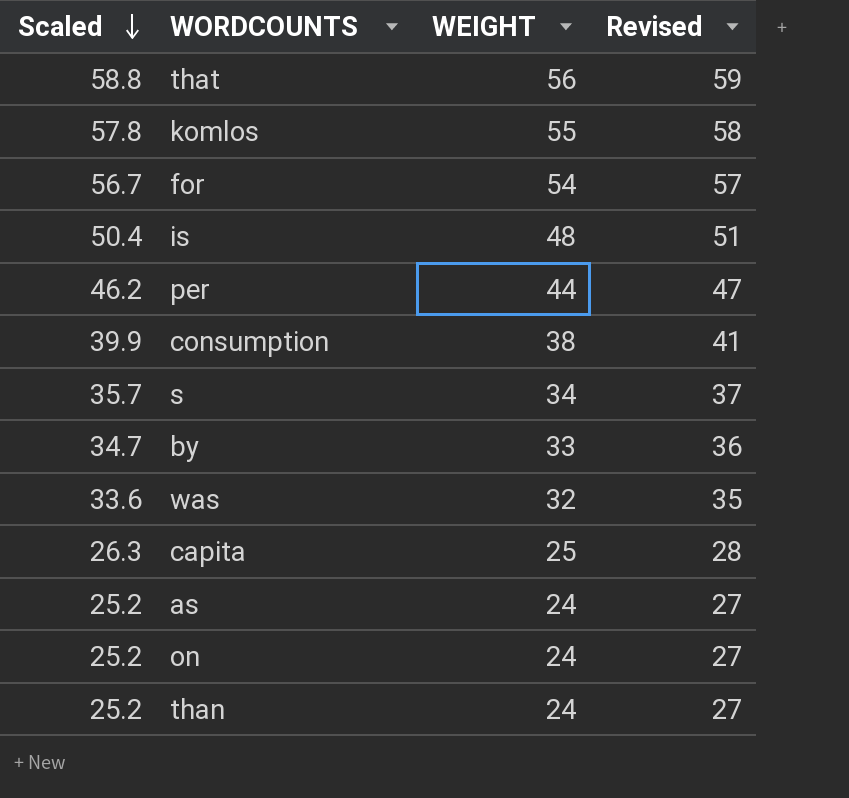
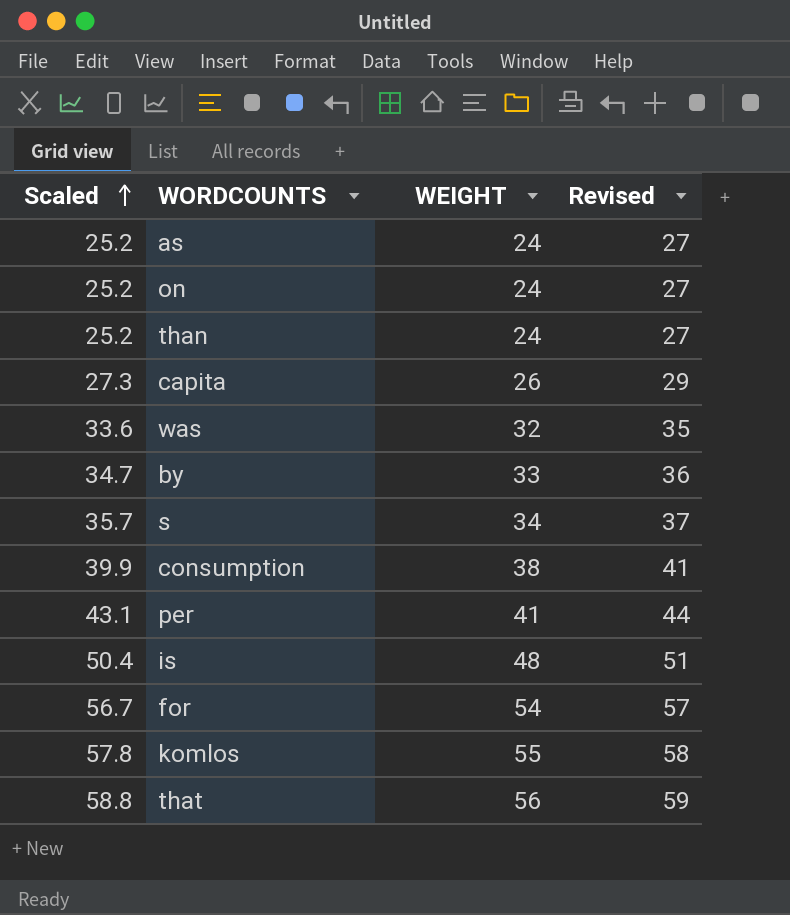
row order: Scaled descending -> Scaled ascending
capita | Scaled: 26.3 -> 27.3
capita | WEIGHT: 25 -> 26
capita | Revised: 28 -> 29
per | Scaled: 46.2 -> 43.1
per | WEIGHT: 44 -> 41
per | Revised: 47 -> 44

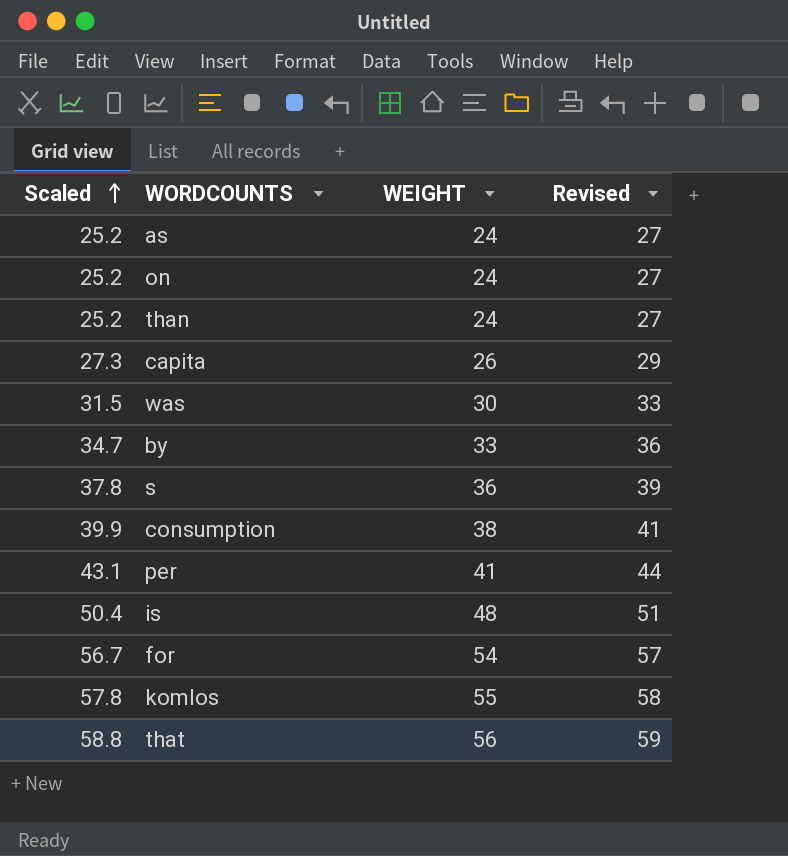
was | Scaled: 33.6 -> 31.5
was | WEIGHT: 32 -> 30
was | Revised: 35 -> 33
s | Scaled: 35.7 -> 37.8
s | WEIGHT: 34 -> 36
s | Revised: 37 -> 39

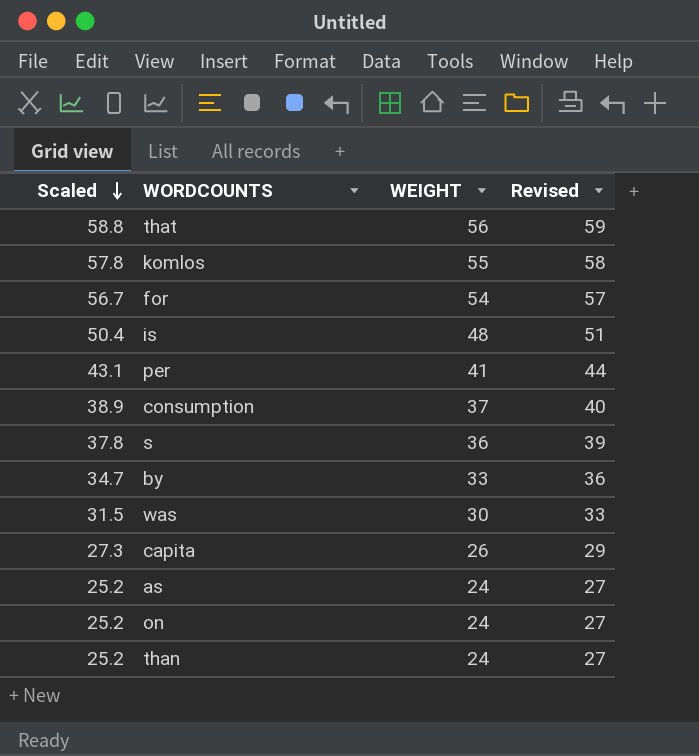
row order: Scaled ascending -> Scaled descending
consumption | Scaled: 39.9 -> 38.9
consumption | WEIGHT: 38 -> 37
consumption | Revised: 41 -> 40

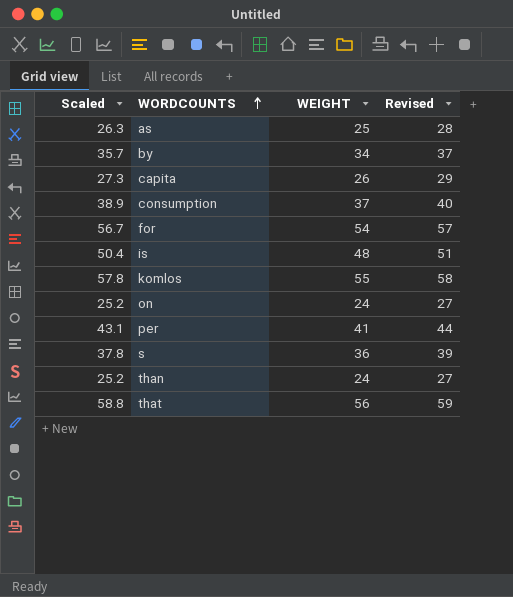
row order: Scaled descending -> WORDCOUNTS ascending
row was: 31.5 | 30 | 33 -> none
as | Scaled: 25.2 -> 26.3
as | WEIGHT: 24 -> 25
as | Revised: 27 -> 28
by | Scaled: 34.7 -> 35.7
by | WEIGHT: 33 -> 34
by | Revised: 36 -> 37

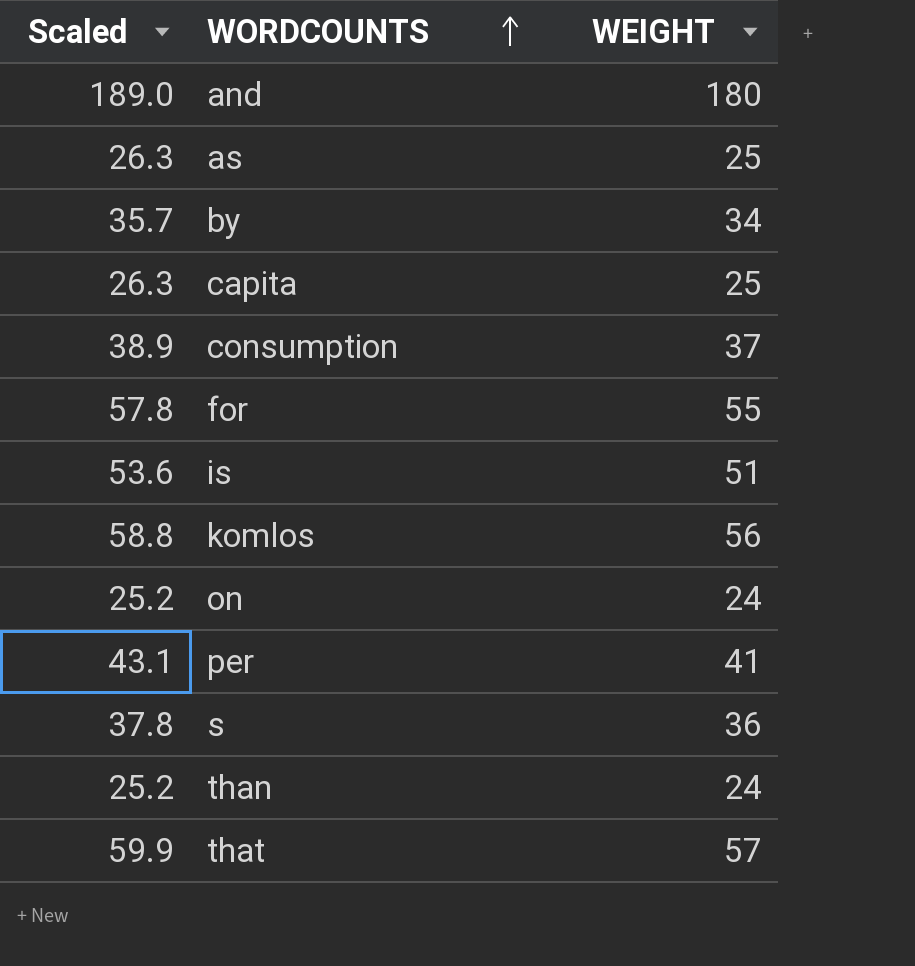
column Revised | formula: [WEIGHT] + 3 -> none
row and: none -> 189.0 | 180
capita | Scaled: 27.3 -> 26.3
capita | WEIGHT: 26 -> 25
for | Scaled: 56.7 -> 57.8
for | WEIGHT: 54 -> 55
is | Scaled: 50.4 -> 53.6
is | WEIGHT: 48 -> 51
komlos | Scaled: 57.8 -> 58.8
komlos | WEIGHT: 55 -> 56
that | Scaled: 58.8 -> 59.9
that | WEIGHT: 56 -> 57

